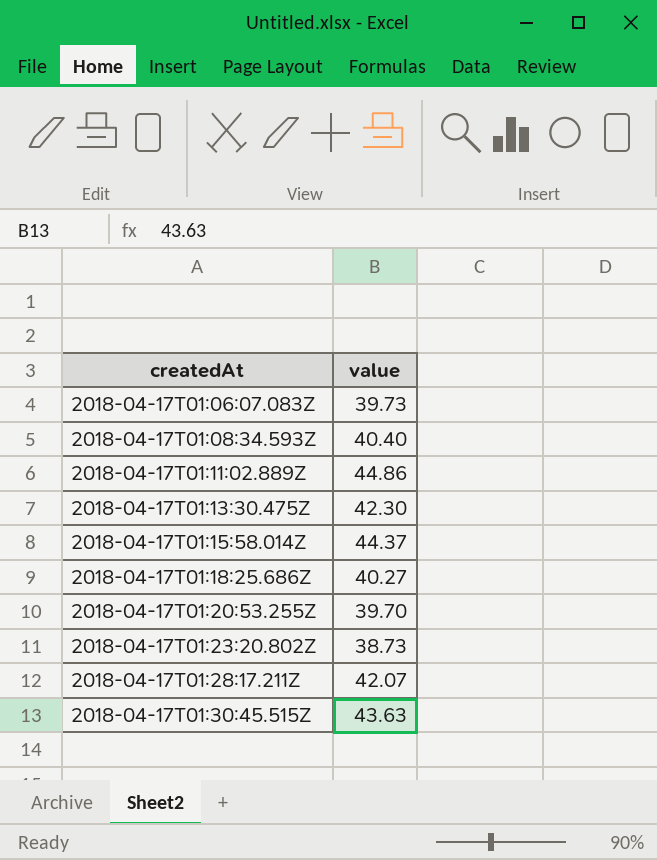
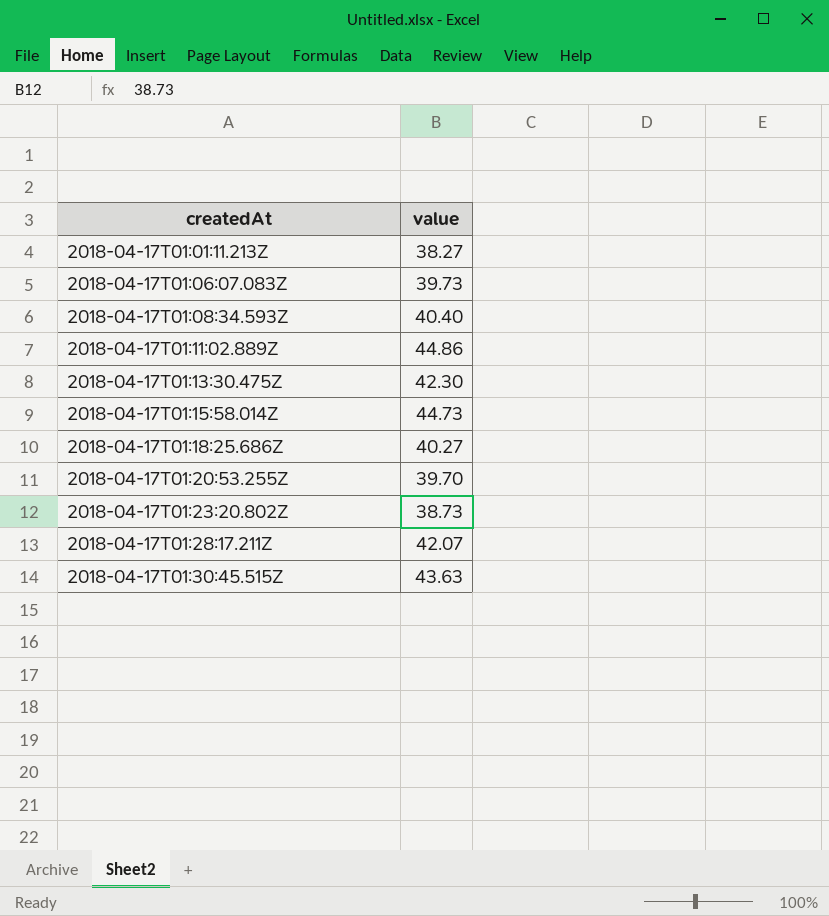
row 2018-04-17T01:01:11.213Z: none -> 38.27
2018-04-17T01:15:58.014Z | value: 44.37 -> 44.73

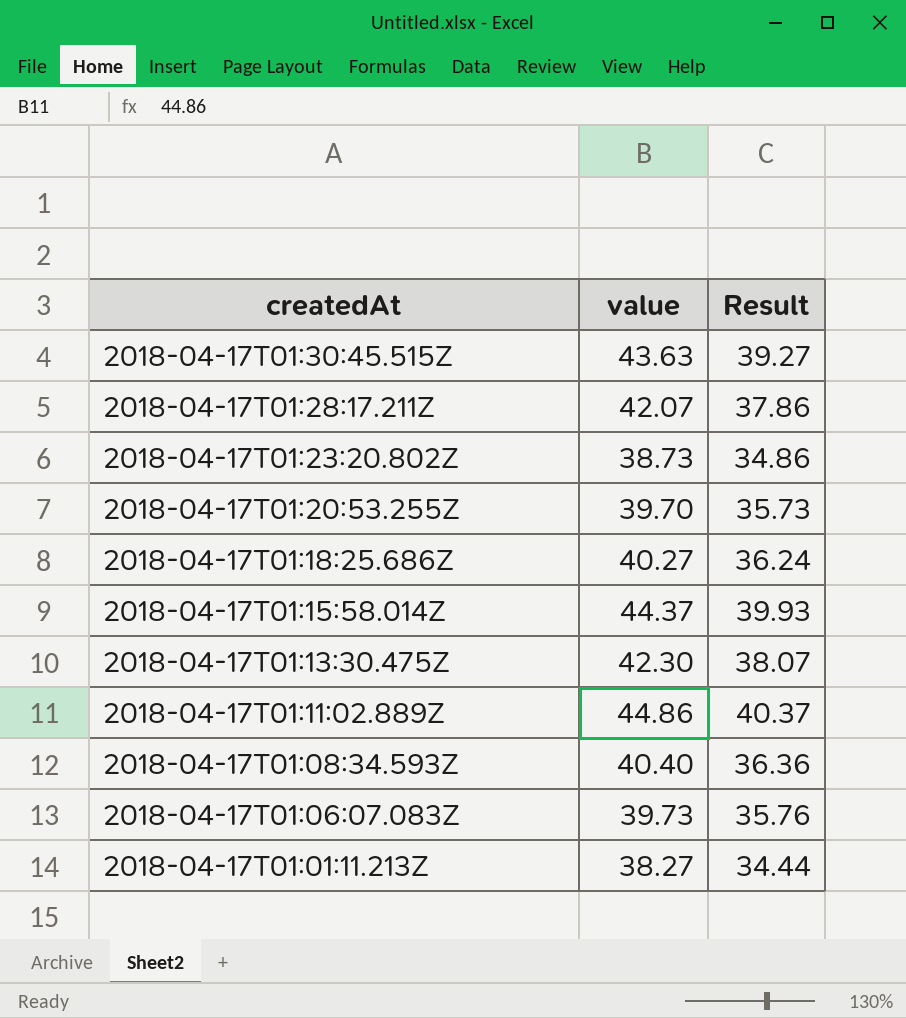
row order: createdAt ascending -> createdAt descending
column Result | formula: none -> [value] * 0.9
2018-04-17T01:15:58.014Z | value: 44.73 -> 44.37

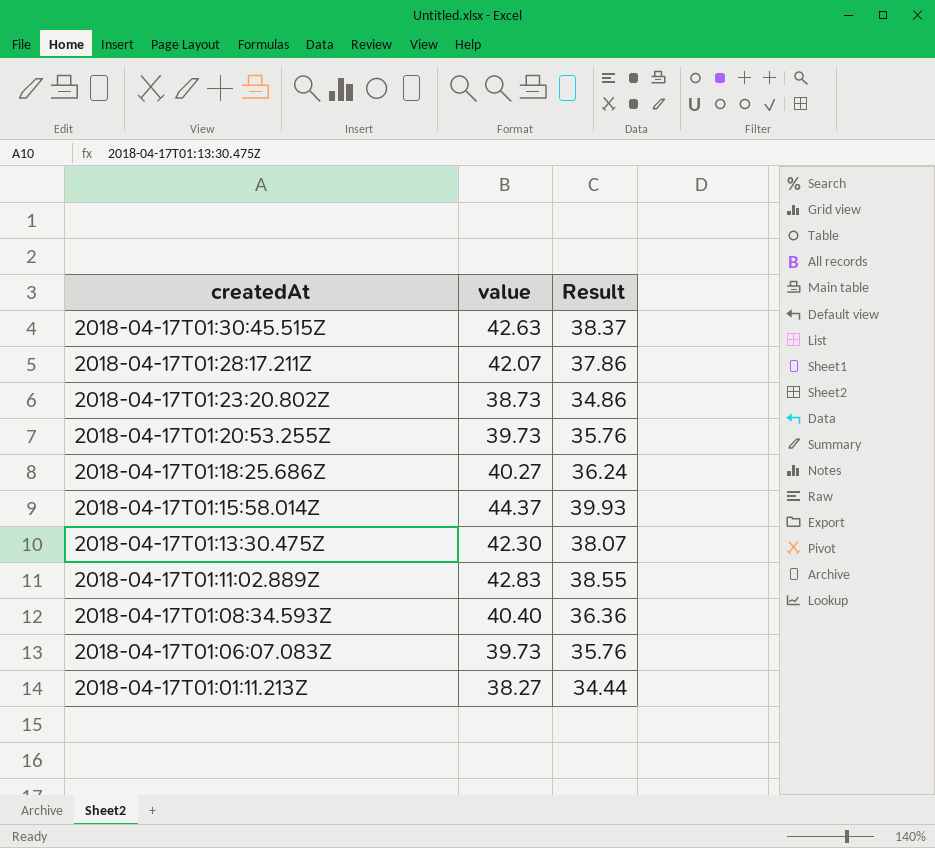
2018-04-17T01:30:45.515Z | value: 43.63 -> 42.63
2018-04-17T01:30:45.515Z | Result: 39.27 -> 38.37
2018-04-17T01:20:53.255Z | value: 39.70 -> 39.73
2018-04-17T01:20:53.255Z | Result: 35.73 -> 35.76
2018-04-17T01:11:02.889Z | value: 44.86 -> 42.83
2018-04-17T01:11:02.889Z | Result: 40.37 -> 38.55

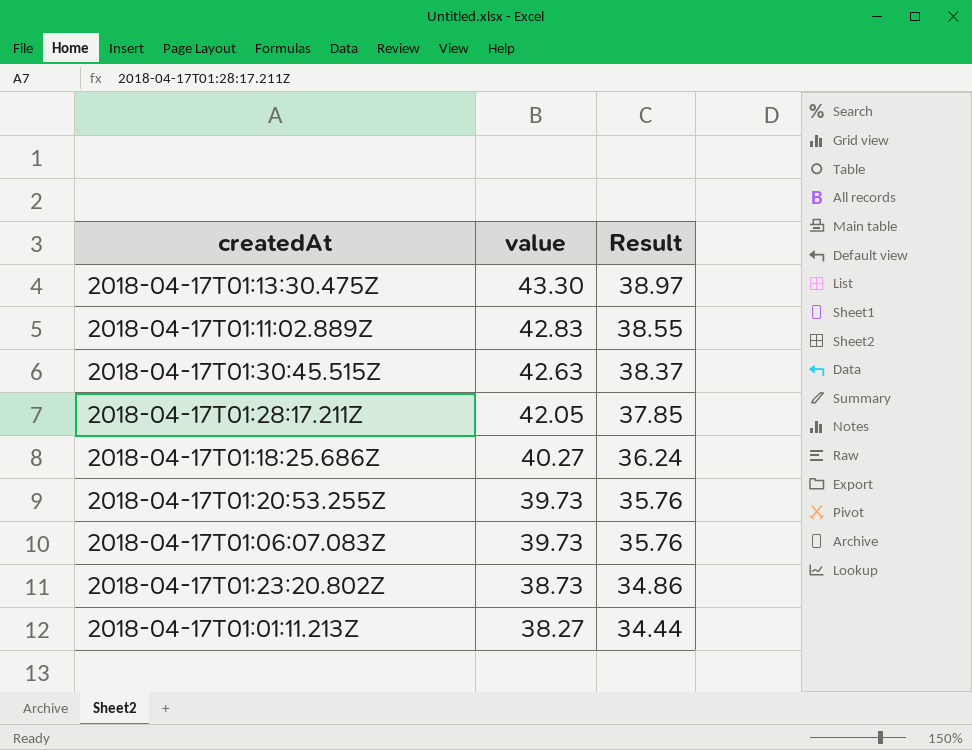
row order: createdAt descending -> value descending
row 2018-04-17T01:15:58.014Z: 44.37 | 39.93 -> none
row 2018-04-17T01:08:34.593Z: 40.40 | 36.36 -> none
2018-04-17T01:13:30.475Z | value: 42.30 -> 43.30
2018-04-17T01:13:30.475Z | Result: 38.07 -> 38.97
2018-04-17T01:28:17.211Z | value: 42.07 -> 42.05
2018-04-17T01:28:17.211Z | Result: 37.86 -> 37.85

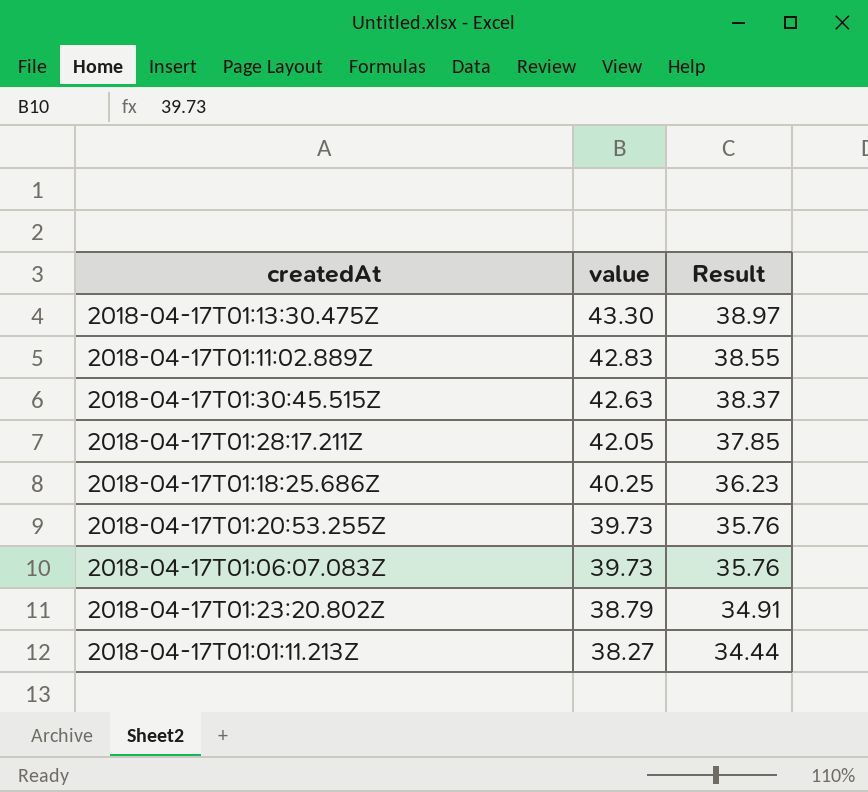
2018-04-17T01:18:25.686Z | value: 40.27 -> 40.25
2018-04-17T01:18:25.686Z | Result: 36.24 -> 36.23
2018-04-17T01:23:20.802Z | value: 38.73 -> 38.79
2018-04-17T01:23:20.802Z | Result: 34.86 -> 34.91

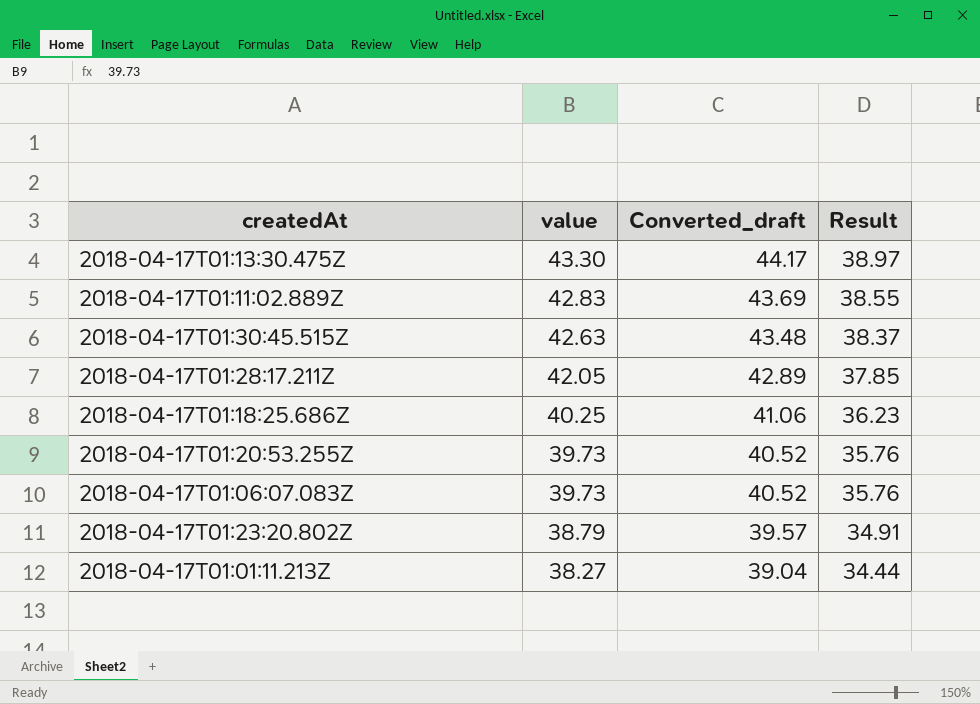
column Converted_draft | formula: none -> [value] * 1.02

